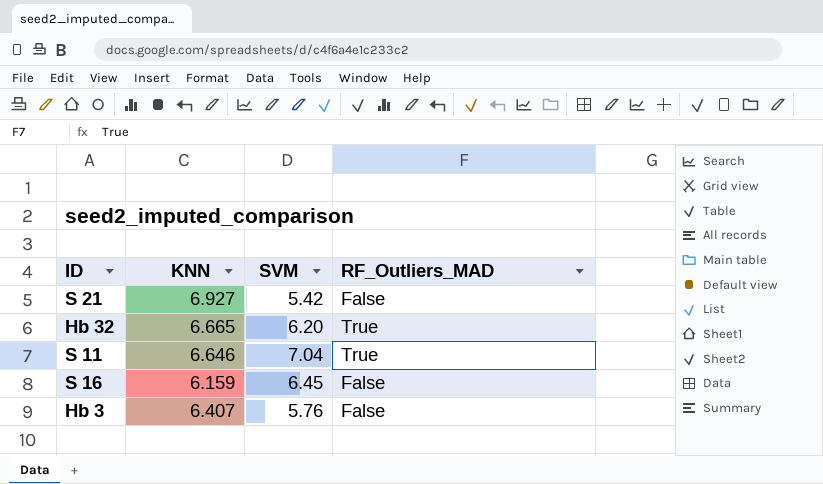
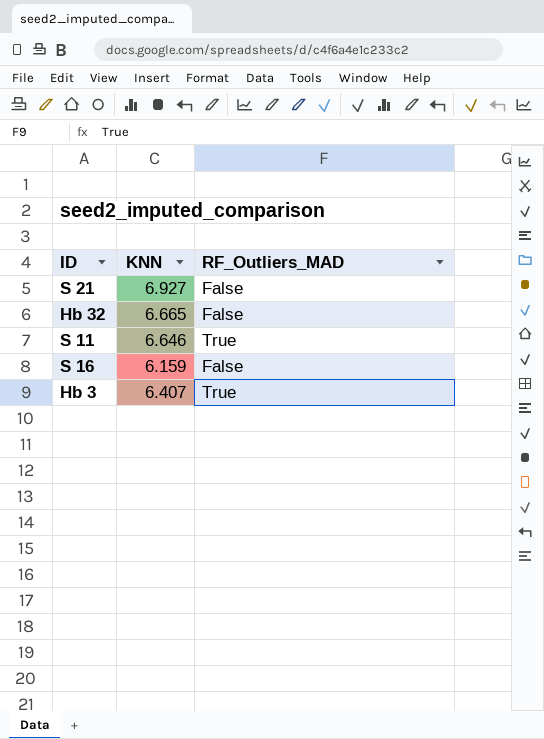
column SVM | position: 3 -> none
Hb 32 | RF_Outliers_MAD: True -> False
Hb 3 | RF_Outliers_MAD: False -> True

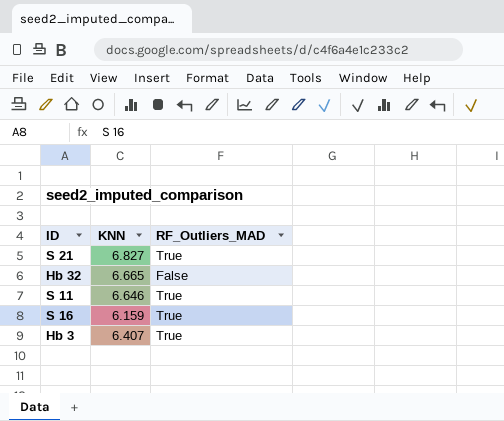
S 21 | KNN: 6.927 -> 6.827
S 21 | RF_Outliers_MAD: False -> True
S 16 | RF_Outliers_MAD: False -> True

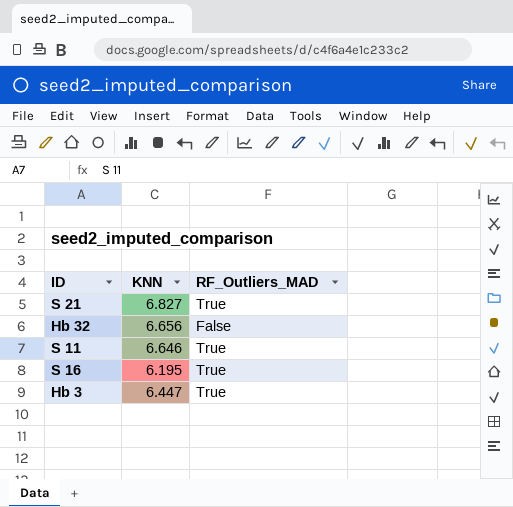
Hb 32 | KNN: 6.665 -> 6.656
S 16 | KNN: 6.159 -> 6.195
Hb 3 | KNN: 6.407 -> 6.447

